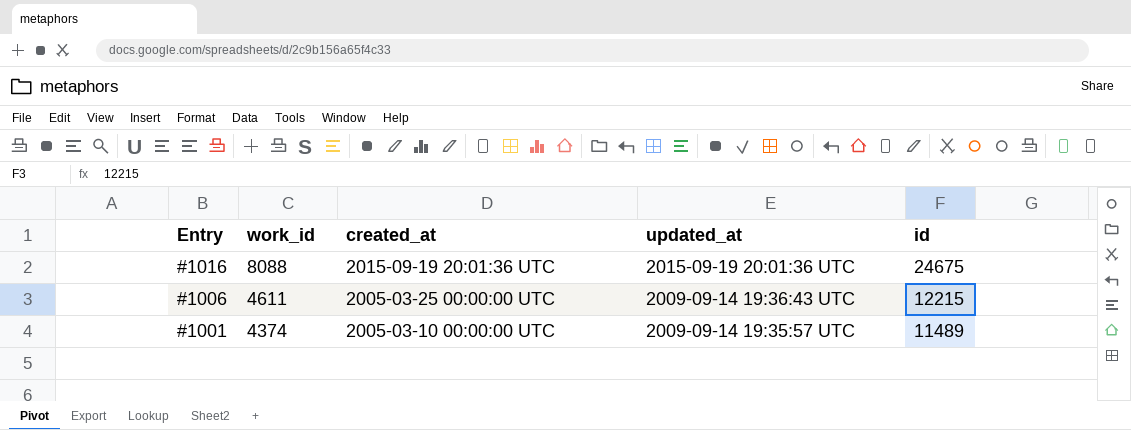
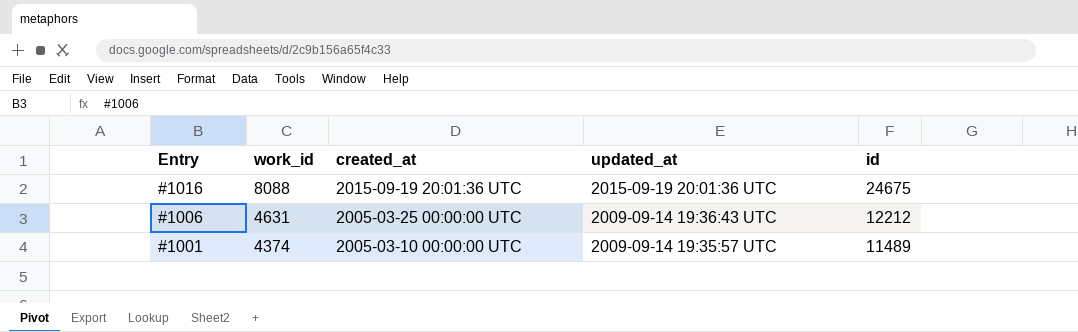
#1006 | work_id: 4611 -> 4631
#1006 | id: 12215 -> 12212

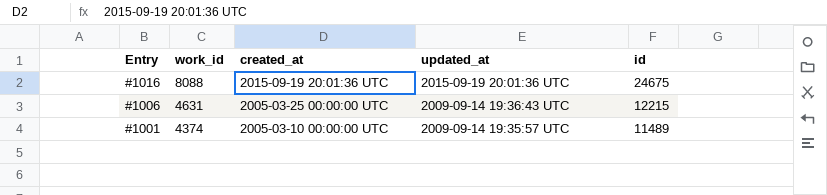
#1006 | id: 12212 -> 12215

